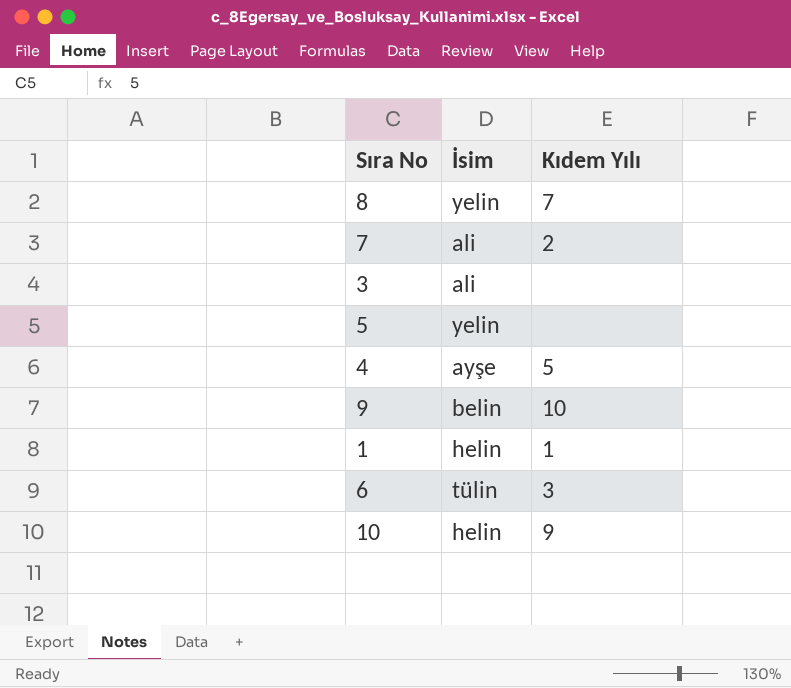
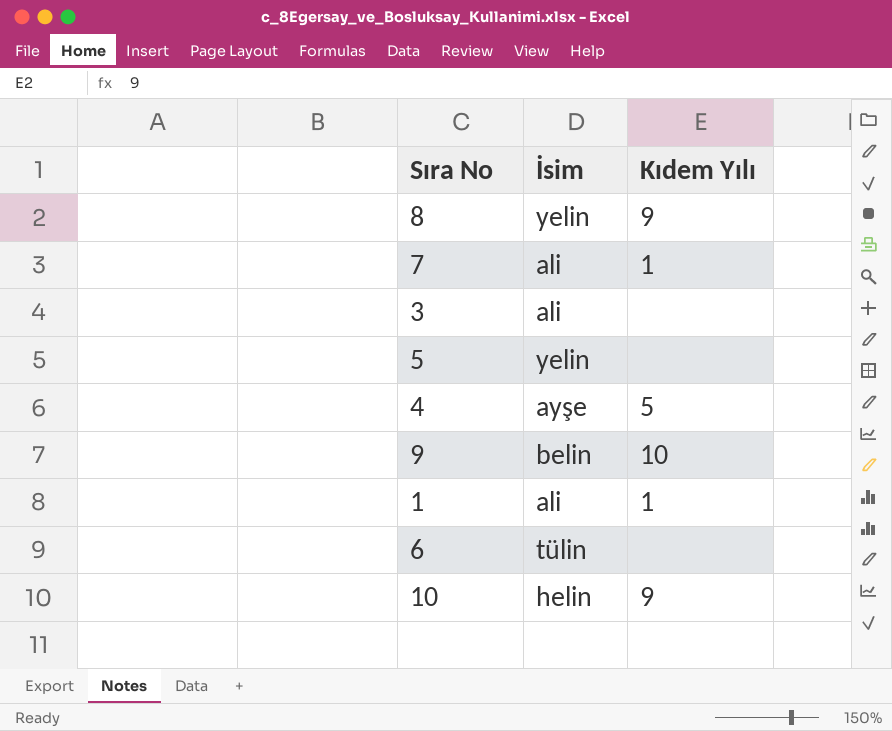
8 | Kıdem Yılı: 7 -> 9
7 | Kıdem Yılı: 2 -> 1
1 | İsim: helin -> ali
6 | Kıdem Yılı: 3 -> none

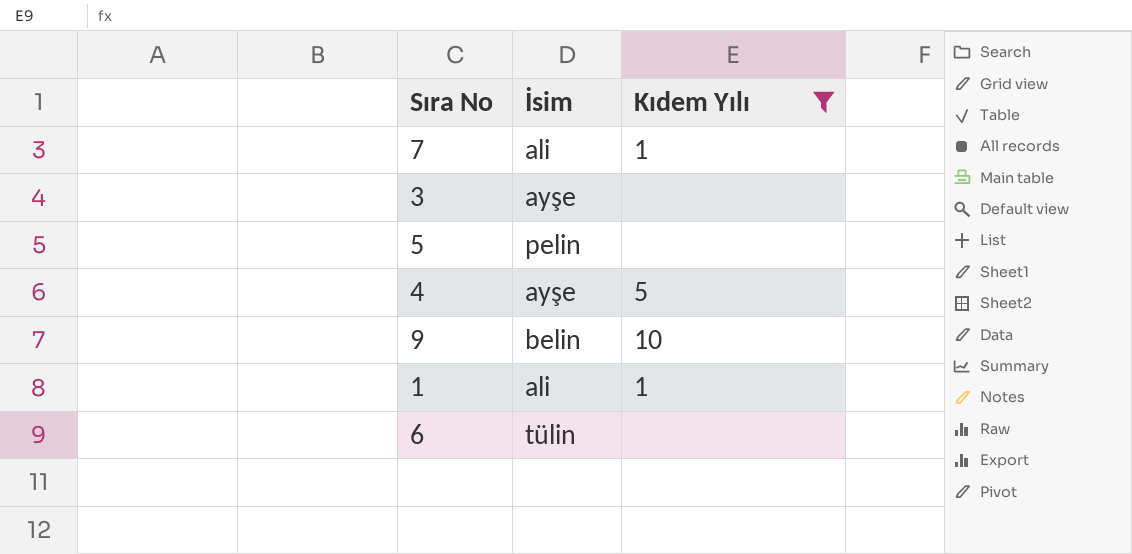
filter: none -> Kıdem Yılı != 9
3 | İsim: ali -> ayşe
5 | İsim: yelin -> pelin

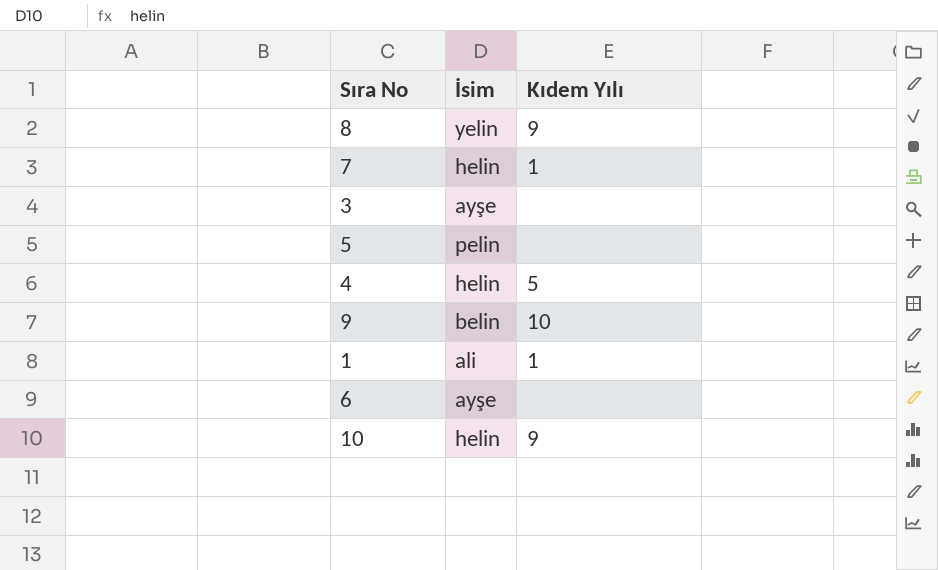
filter: Kıdem Yılı != 9 -> none
7 | İsim: ali -> helin
4 | İsim: ayşe -> helin
6 | İsim: tülin -> ayşe

